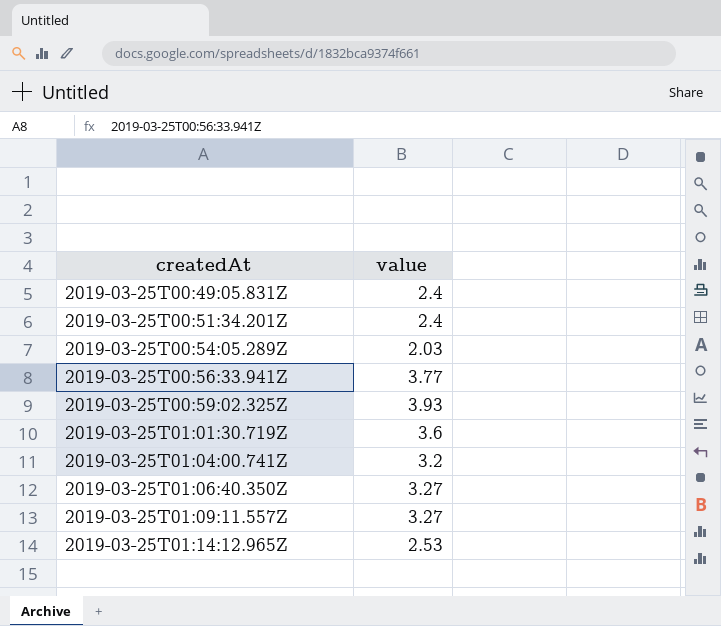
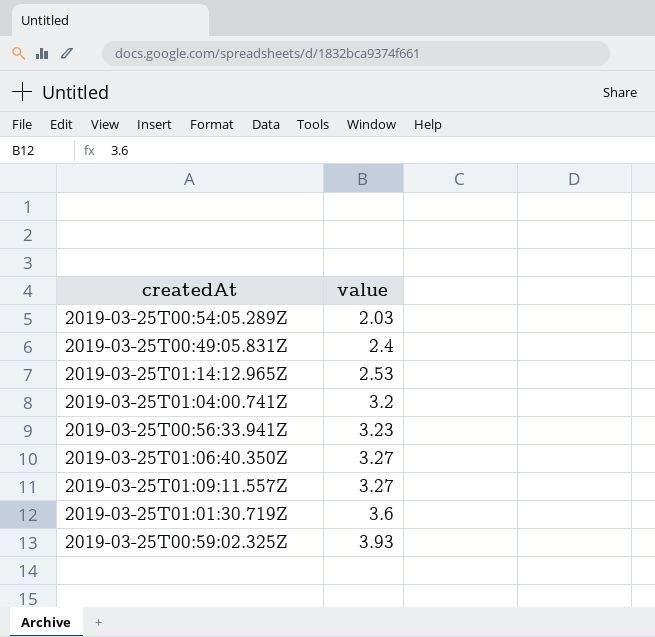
row order: createdAt ascending -> value ascending
row 2019-03-25T00:51:34.201Z: 2.4 -> none
2019-03-25T00:56:33.941Z | value: 3.77 -> 3.23

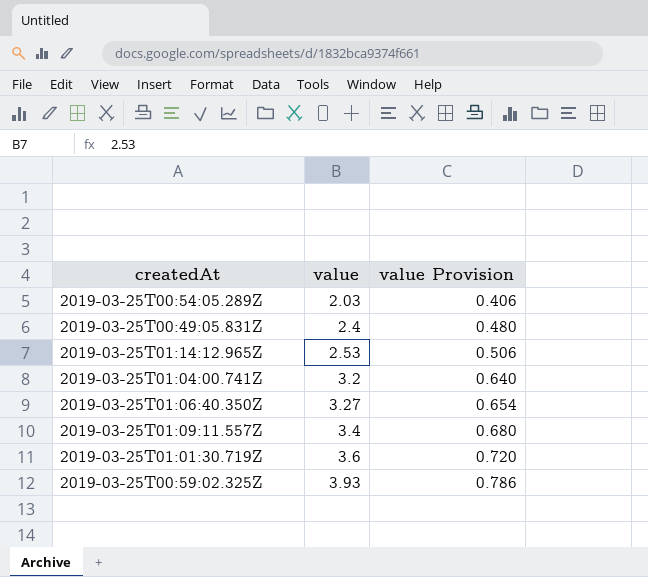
column value Provision | formula: none -> [value] * 0.2
row 2019-03-25T00:56:33.941Z: 3.23 -> none
2019-03-25T01:09:11.557Z | value: 3.27 -> 3.4

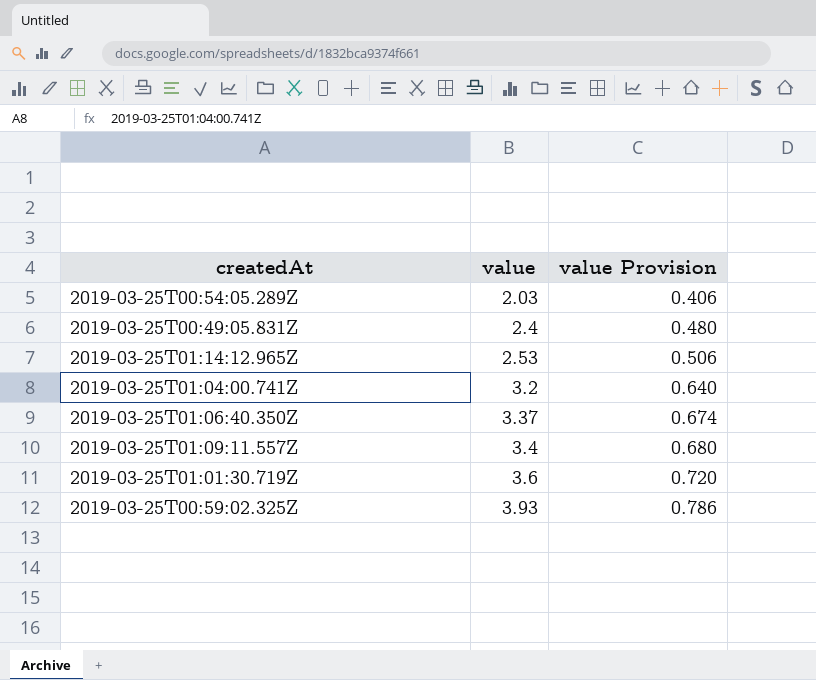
2019-03-25T01:06:40.350Z | value: 3.27 -> 3.37
2019-03-25T01:06:40.350Z | value Provision: 0.654 -> 0.674

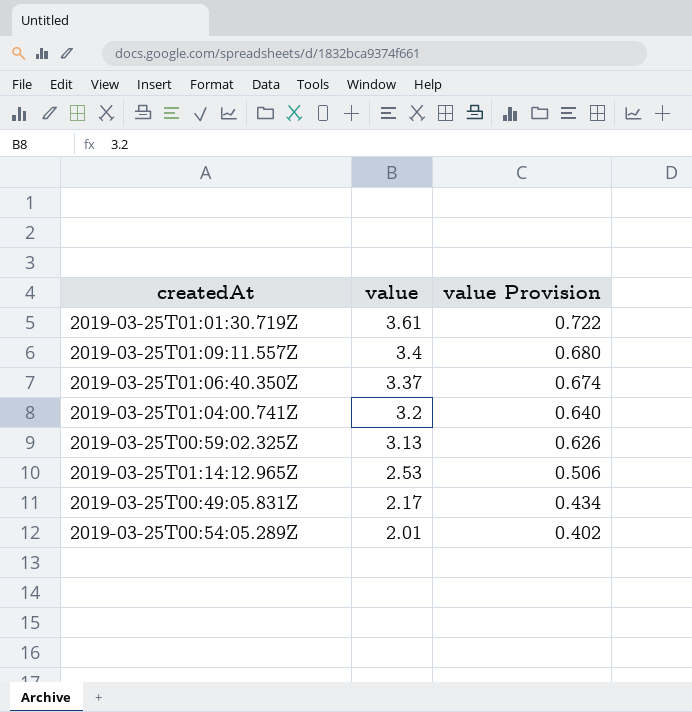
row order: value ascending -> value descending
2019-03-25T01:01:30.719Z | value: 3.6 -> 3.61
2019-03-25T01:01:30.719Z | value Provision: 0.720 -> 0.722
2019-03-25T00:59:02.325Z | value: 3.93 -> 3.13
2019-03-25T00:59:02.325Z | value Provision: 0.786 -> 0.626
2019-03-25T00:49:05.831Z | value: 2.4 -> 2.17
2019-03-25T00:49:05.831Z | value Provision: 0.480 -> 0.434
2019-03-25T00:54:05.289Z | value: 2.03 -> 2.01
2019-03-25T00:54:05.289Z | value Provision: 0.406 -> 0.402

